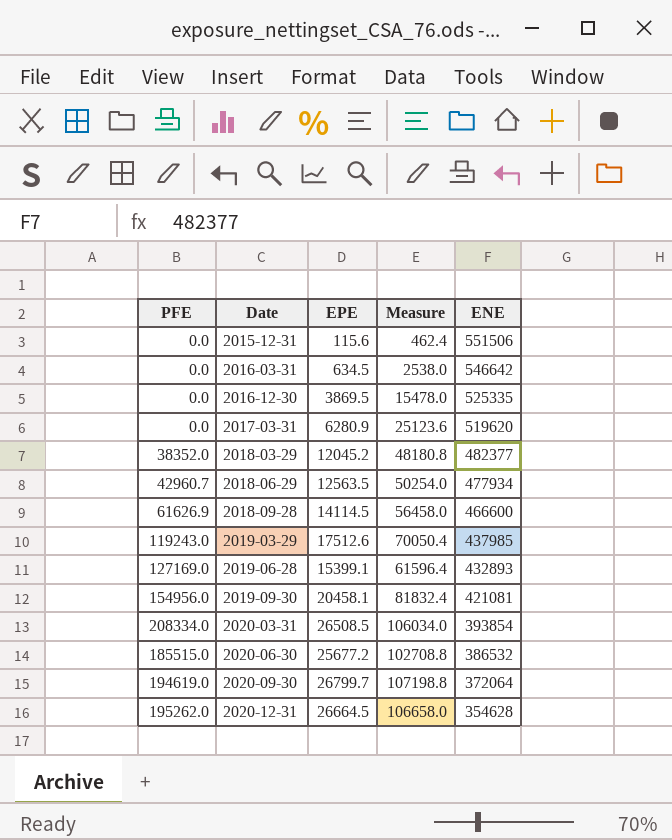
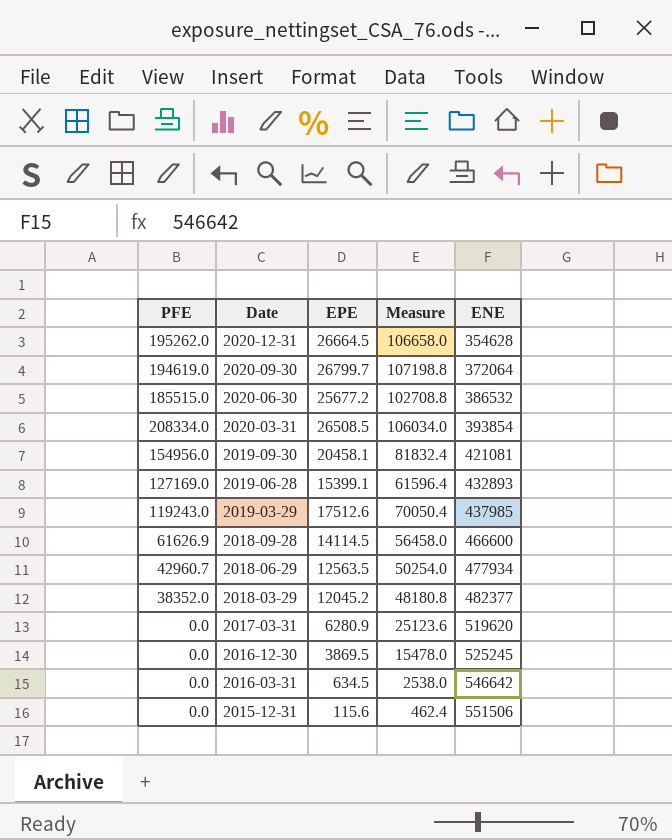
row order: Date ascending -> Date descending
2016-12-30 | ENE: 525335 -> 525245

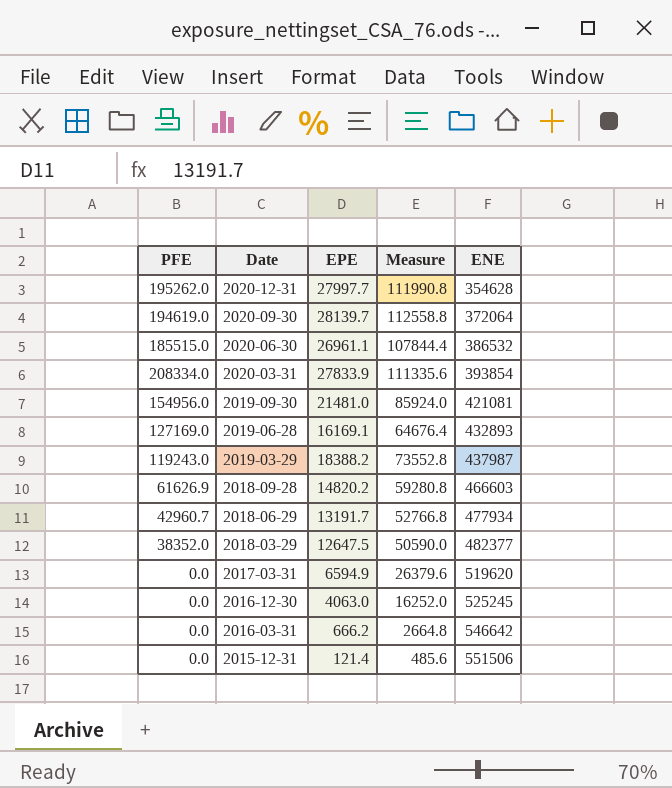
2020-12-31 | EPE: 26664.5 -> 27997.7
2020-12-31 | Measure: 106658.0 -> 111990.8
2020-09-30 | EPE: 26799.7 -> 28139.7
2020-09-30 | Measure: 107198.8 -> 112558.8
2020-06-30 | EPE: 25677.2 -> 26961.1
2020-06-30 | Measure: 102708.8 -> 107844.4
2020-03-31 | EPE: 26508.5 -> 27833.9
2020-03-31 | Measure: 106034.0 -> 111335.6
2019-09-30 | EPE: 20458.1 -> 21481.0
2019-09-30 | Measure: 81832.4 -> 85924.0
2019-06-28 | EPE: 15399.1 -> 16169.1
2019-06-28 | Measure: 61596.4 -> 64676.4
2019-03-29 | EPE: 17512.6 -> 18388.2
2019-03-29 | Measure: 70050.4 -> 73552.8
2019-03-29 | ENE: 437985 -> 437987
2018-09-28 | EPE: 14114.5 -> 14820.2
2018-09-28 | Measure: 56458.0 -> 59280.8
2018-09-28 | ENE: 466600 -> 466603
2018-06-29 | EPE: 12563.5 -> 13191.7
2018-06-29 | Measure: 50254.0 -> 52766.8
2018-03-29 | EPE: 12045.2 -> 12647.5
2018-03-29 | Measure: 48180.8 -> 50590.0
2017-03-31 | EPE: 6280.9 -> 6594.9
2017-03-31 | Measure: 25123.6 -> 26379.6
2016-12-30 | EPE: 3869.5 -> 4063.0
2016-12-30 | Measure: 15478.0 -> 16252.0
2016-03-31 | EPE: 634.5 -> 666.2
2016-03-31 | Measure: 2538.0 -> 2664.8
2015-12-31 | EPE: 115.6 -> 121.4
2015-12-31 | Measure: 462.4 -> 485.6

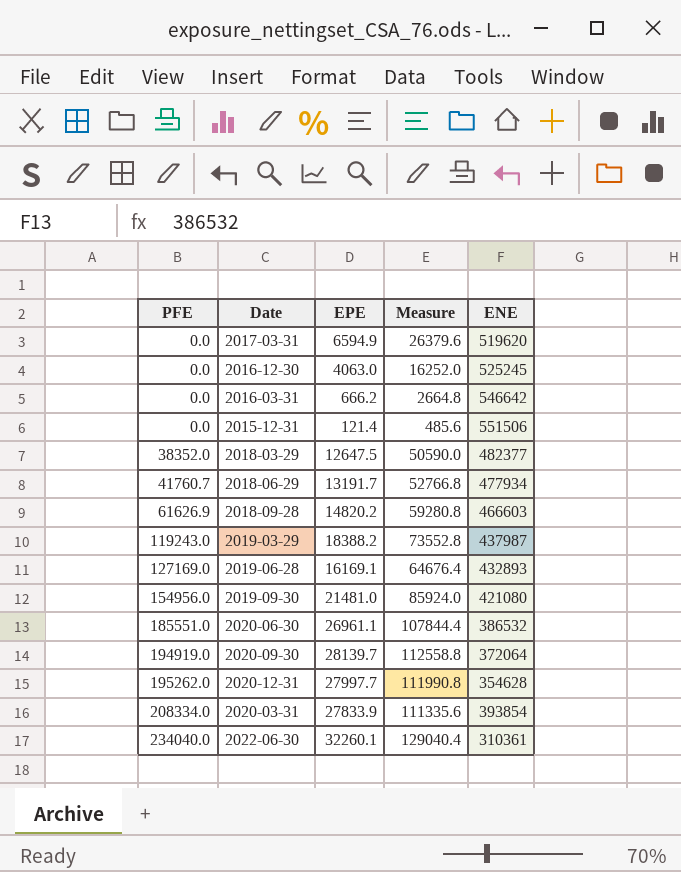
row order: Date descending -> PFE ascending
2018-06-29 | PFE: 42960.7 -> 41760.7
2019-09-30 | ENE: 421081 -> 421080
2020-06-30 | PFE: 185515.0 -> 185551.0
2020-09-30 | PFE: 194619.0 -> 194919.0
row 2022-06-30: none -> 234040.0 | 32260.1 | 129040.4 | 310361

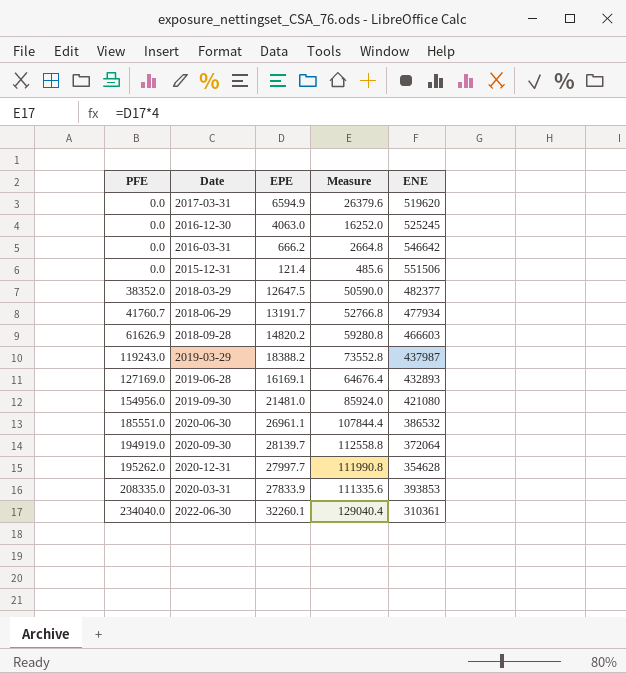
2020-03-31 | PFE: 208334.0 -> 208335.0
2020-03-31 | ENE: 393854 -> 393853

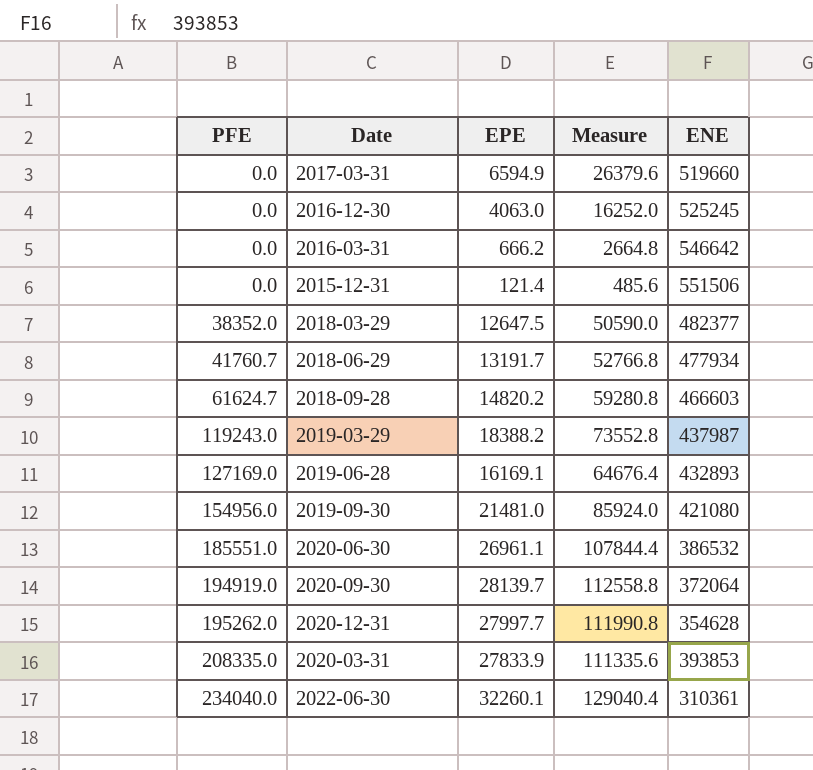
2017-03-31 | ENE: 519620 -> 519660
2018-09-28 | PFE: 61626.9 -> 61624.7

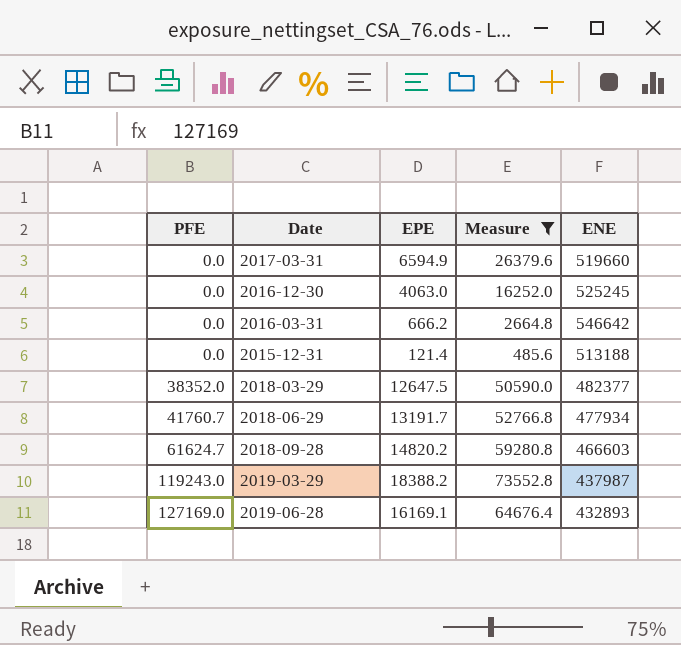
filter: none -> Measure <= 73552.8
2015-12-31 | ENE: 551506 -> 513188

